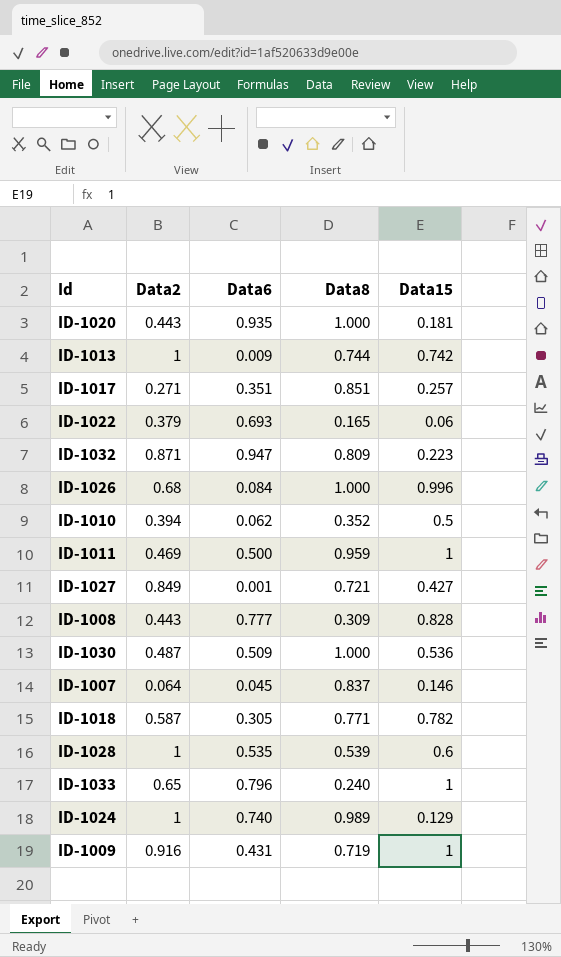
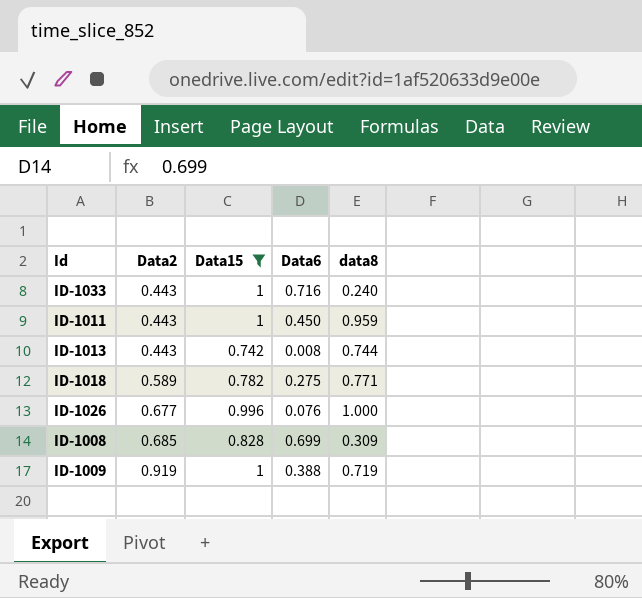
filter: none -> Data15 >= 0.742
row order: none -> Data2 ascending
column Data15 | position: 5 -> 3
column name: Data8 -> data8
ID-1033 | Data2: 0.65 -> 0.443
ID-1033 | Data6: 0.796 -> 0.716
ID-1011 | Data2: 0.469 -> 0.443
ID-1011 | Data6: 0.500 -> 0.450
ID-1013 | Data2: 1 -> 0.443
ID-1013 | Data6: 0.009 -> 0.008
ID-1018 | Data2: 0.587 -> 0.589
ID-1018 | Data6: 0.305 -> 0.275
ID-1026 | Data2: 0.68 -> 0.677
ID-1026 | Data6: 0.084 -> 0.076
ID-1008 | Data2: 0.443 -> 0.685
ID-1008 | Data6: 0.777 -> 0.699
ID-1009 | Data2: 0.916 -> 0.919
ID-1009 | Data6: 0.431 -> 0.388

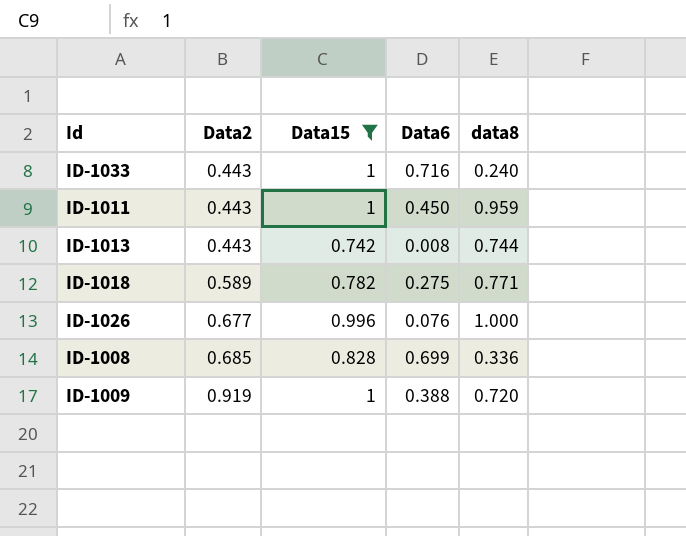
ID-1008 | data8: 0.309 -> 0.336
ID-1009 | data8: 0.719 -> 0.720

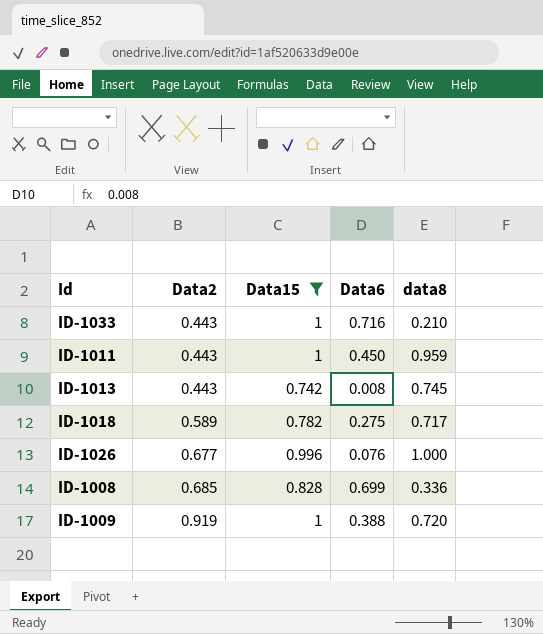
ID-1033 | data8: 0.240 -> 0.210
ID-1013 | data8: 0.744 -> 0.745
ID-1018 | data8: 0.771 -> 0.717

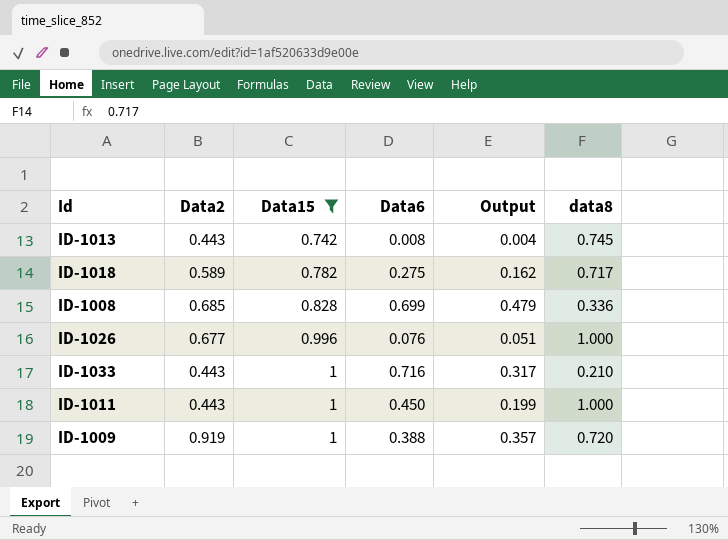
row order: Data2 ascending -> Data15 ascending
column Output | formula: none -> [Data2] * [Data6]
ID-1011 | data8: 0.959 -> 1.000

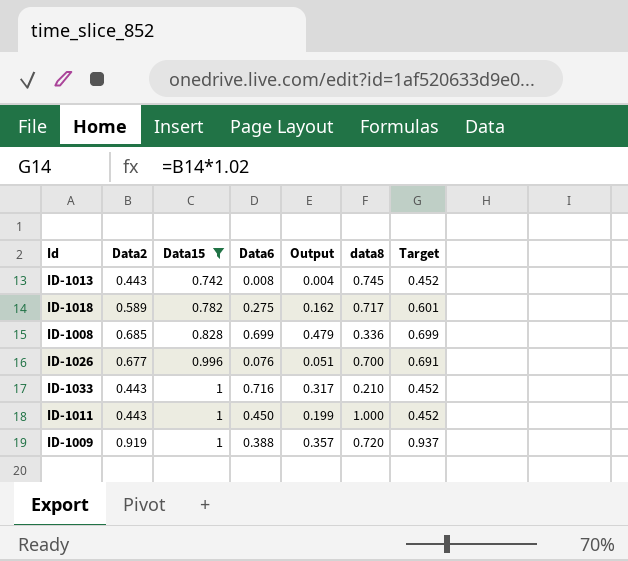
column Target | formula: none -> [Data2] * 1.02
ID-1026 | data8: 1.000 -> 0.700

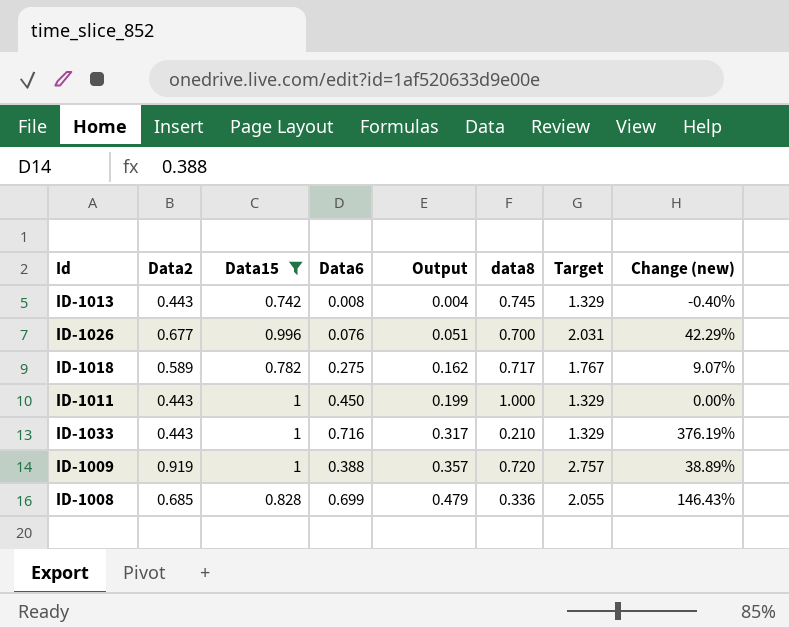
row order: Data15 ascending -> Output ascending
column Target | formula: [Data2] * 1.02 -> [Data2] * 3
column Change (new) | formula: none -> ([Data15] - [data8]) / [data8]

